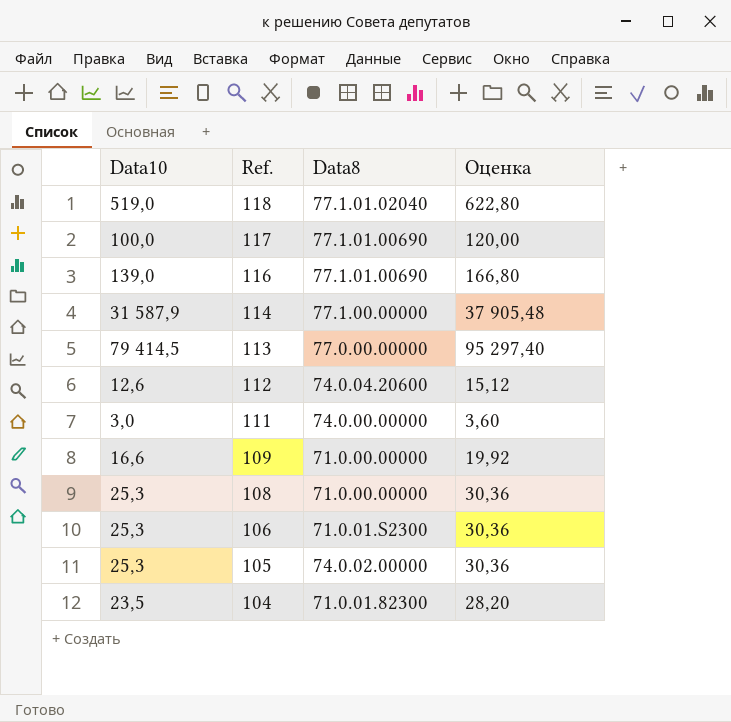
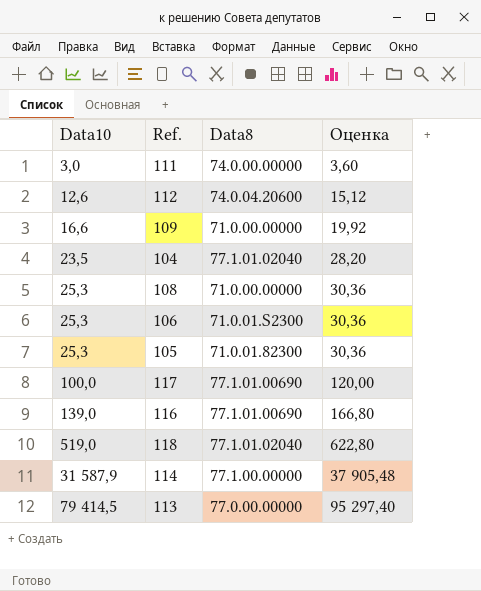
row order: Ref. descending -> Data10 ascending
104 | Data8: 71.0.01.82300 -> 77.1.01.02040
105 | Data8: 74.0.02.00000 -> 71.0.01.82300

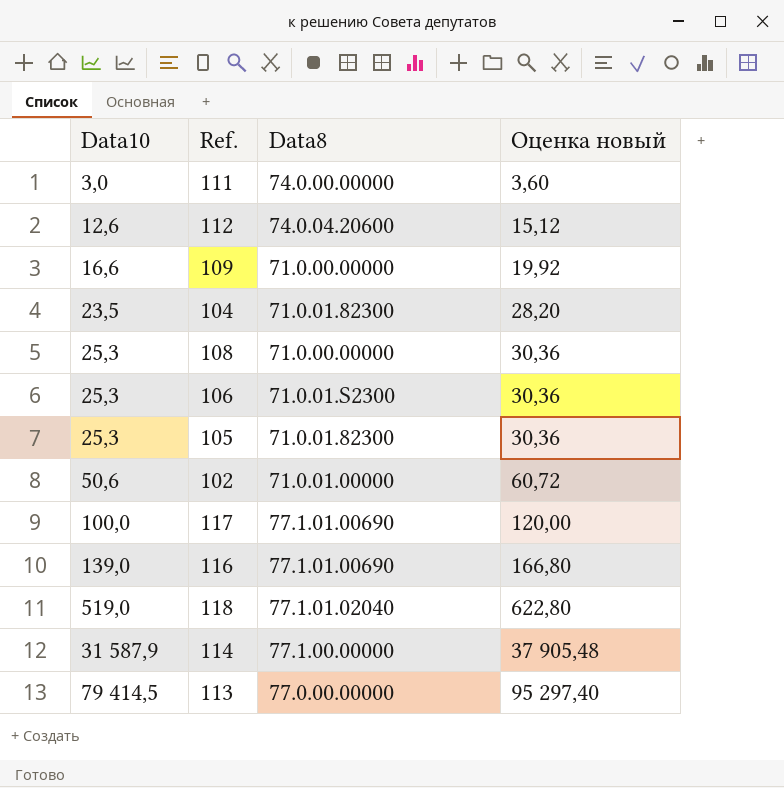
column name: Оценка -> Оценка новый
104 | Data8: 77.1.01.02040 -> 71.0.01.82300
row 102: none -> 50,6 | 71.0.01.00000 | 60,72

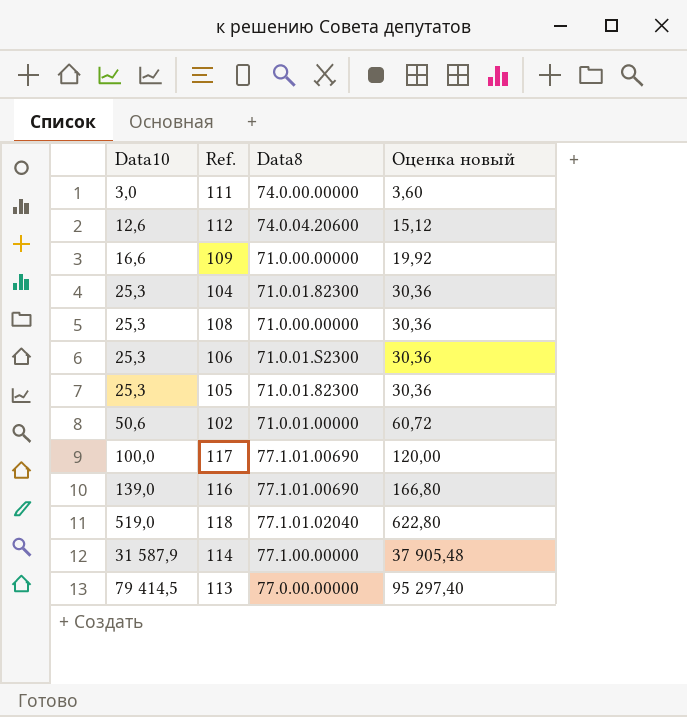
104 | Data10: 23,5 -> 25,3
104 | Оценка новый: 28,20 -> 30,36

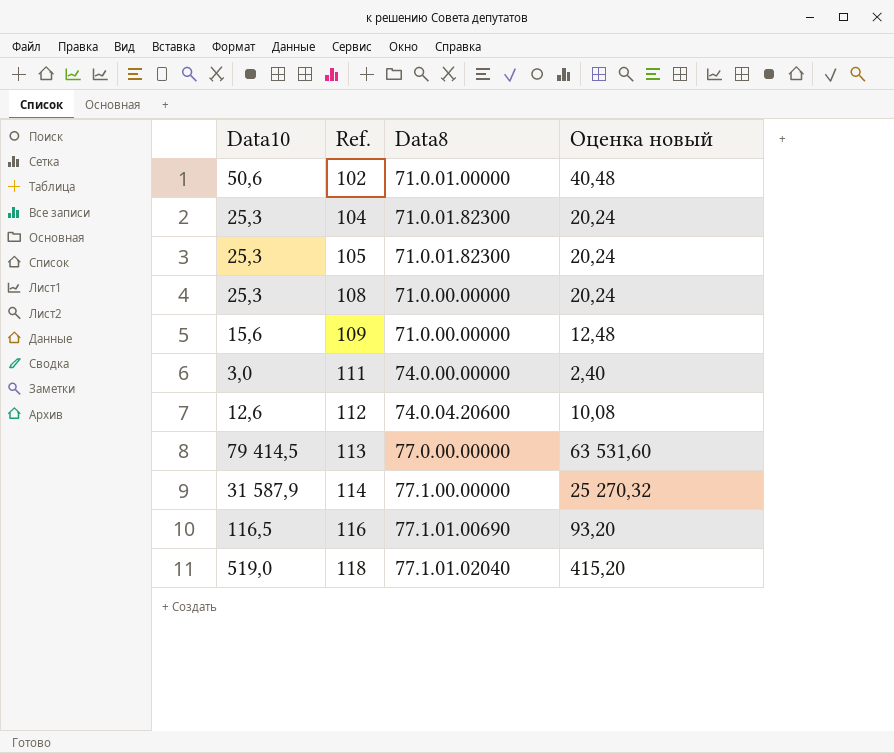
row order: Data10 ascending -> Ref. ascending
column Оценка новый | formula: [Data10] * 1,2 -> [Data10] * 0,8
row 106: 25,3 | 71.0.01.S2300 | 30,36 -> none
row 117: 100,0 | 77.1.01.00690 | 120,00 -> none
109 | Data10: 16,6 -> 15,6
116 | Data10: 139,0 -> 116,5

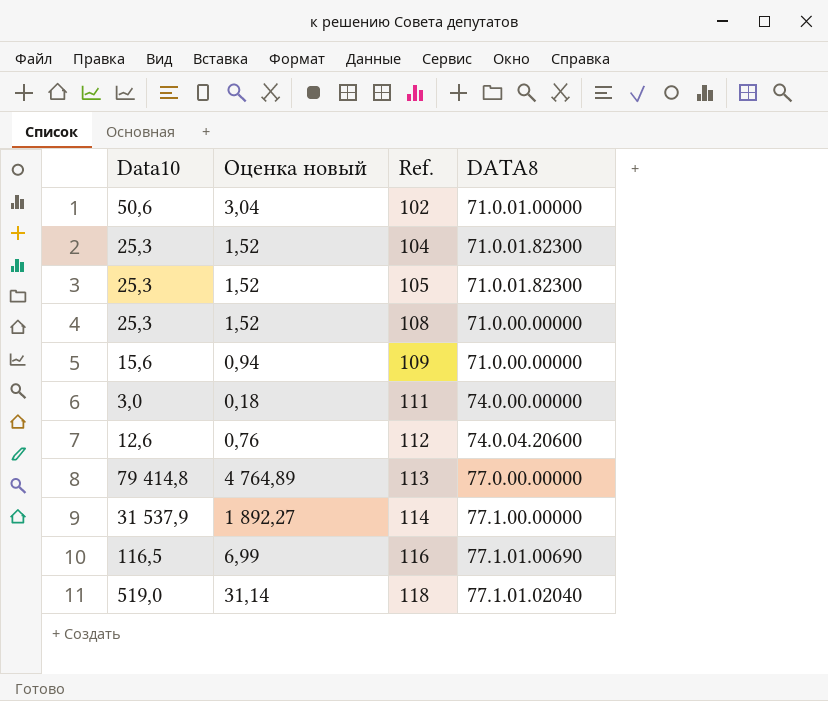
column Оценка новый | formula: [Data10] * 0,8 -> [Data10] * 0,06
column Оценка новый | position: 4 -> 2
column name: Data8 -> DATA8
113 | Data10: 79 414,5 -> 79 414,8
114 | Data10: 31 587,9 -> 31 537,9

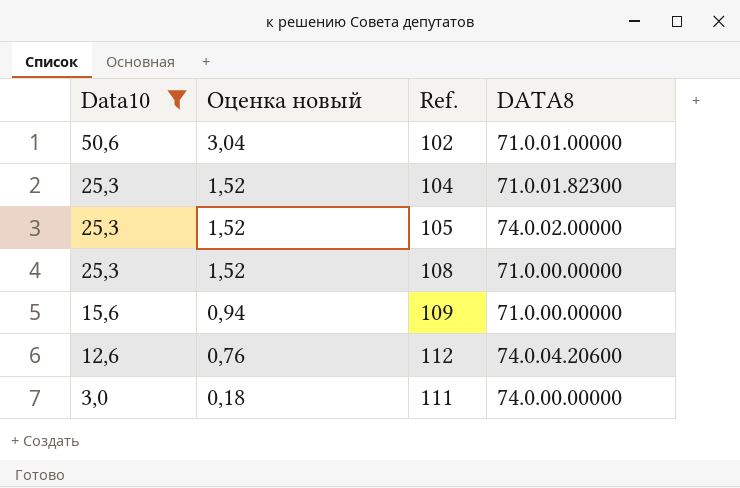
filter: none -> Data10 <= 50,6
row order: Ref. ascending -> Data10 descending
105 | DATA8: 71.0.01.82300 -> 74.0.02.00000

